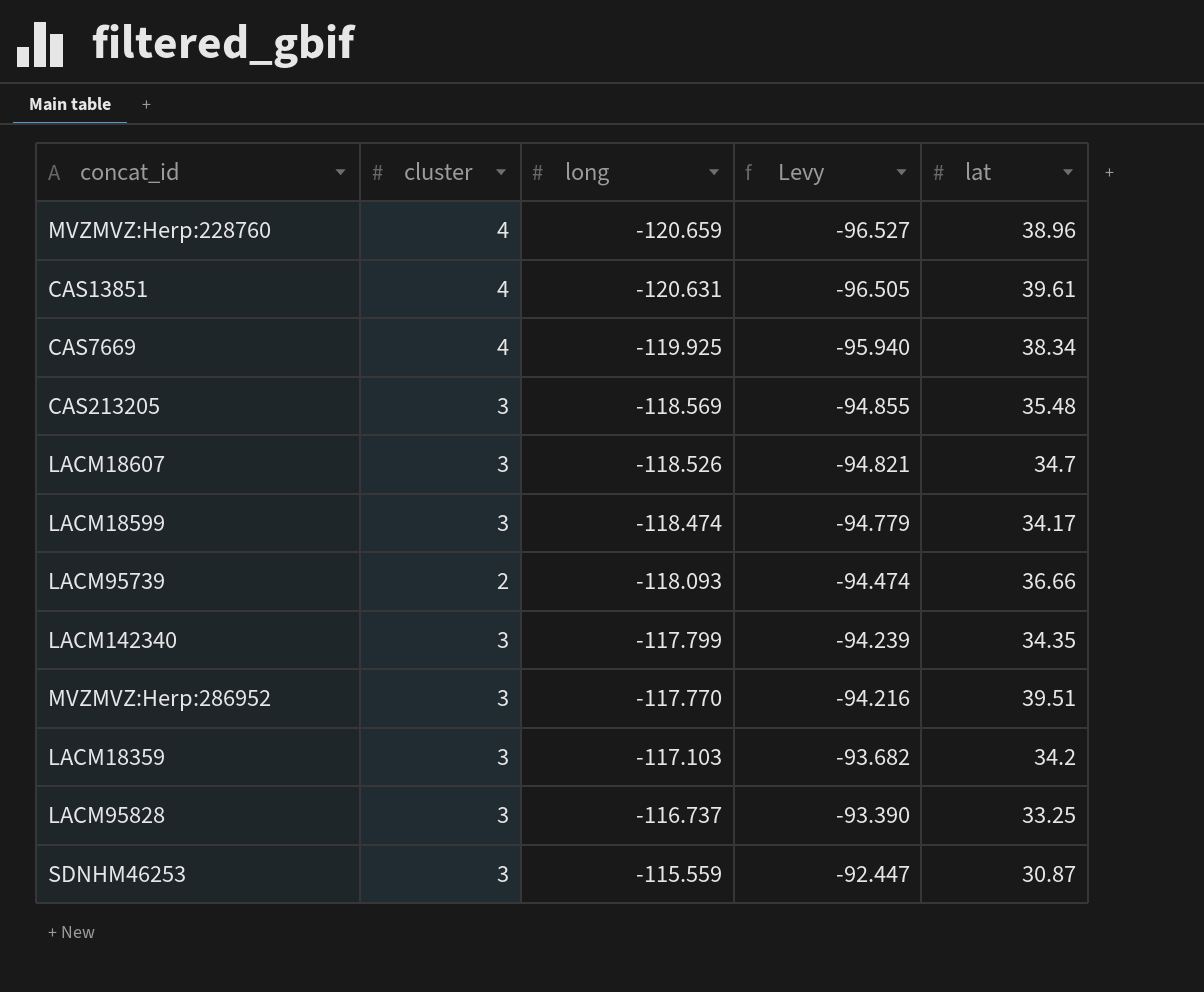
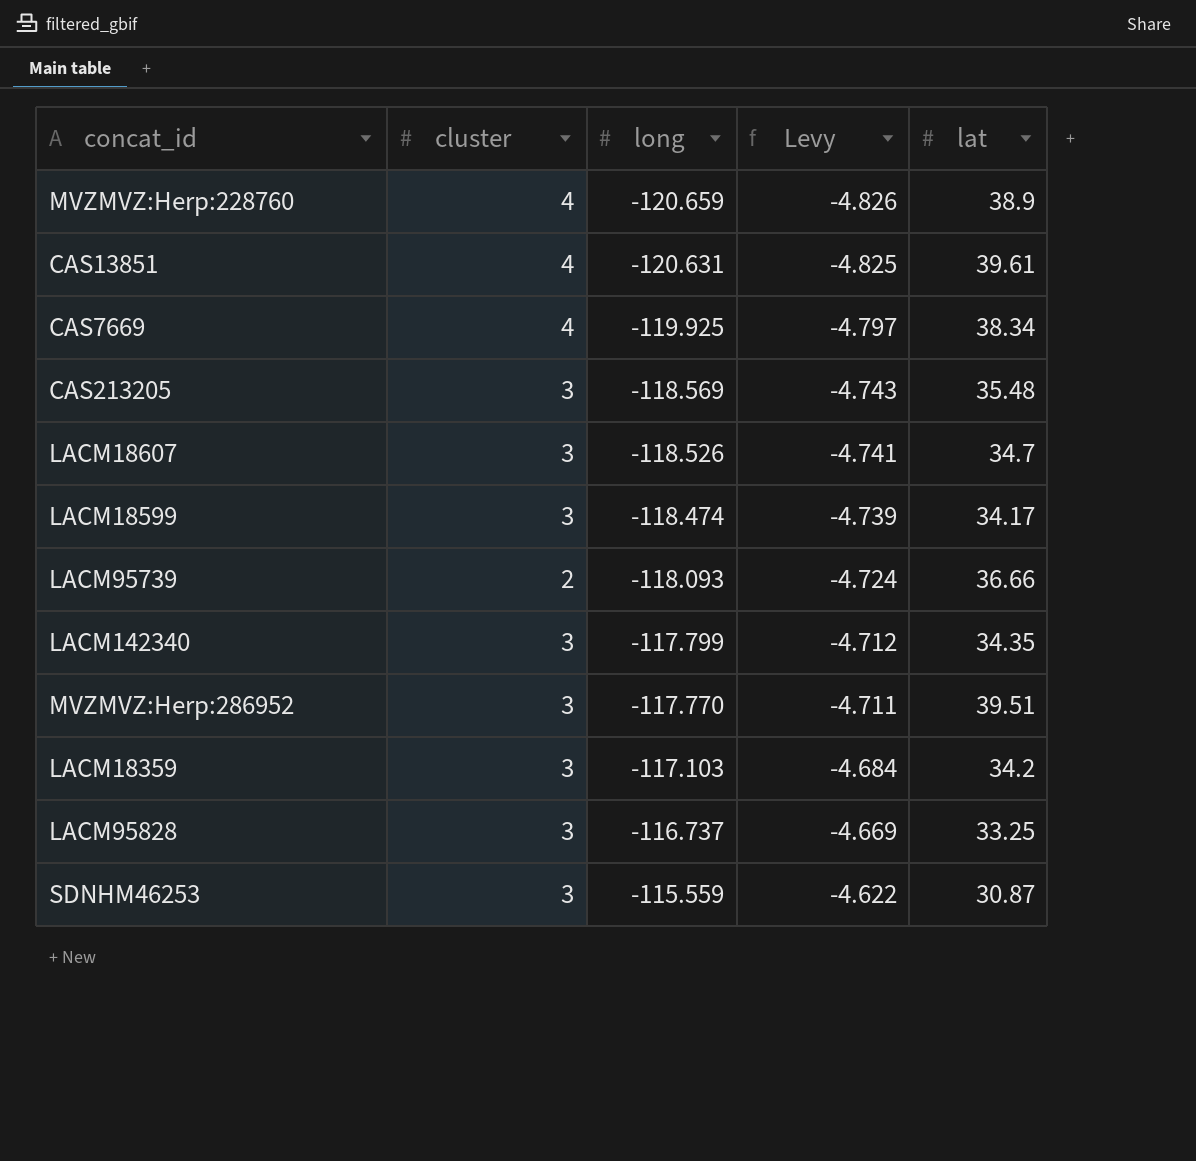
column Levy | formula: [long] * 0.8 -> [long] * 0.04
MVZMVZ:Herp:228760 | lat: 38.96 -> 38.9

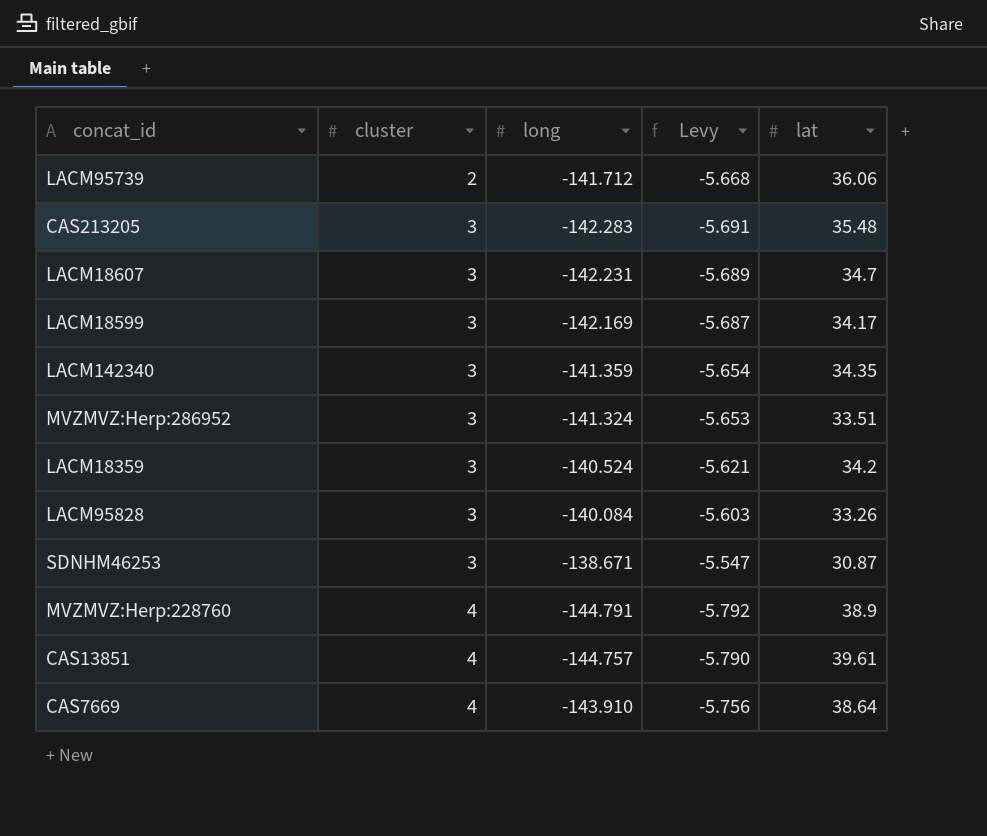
row order: long ascending -> cluster ascending
LACM95739 | long: -118.093 -> -141.712
LACM95739 | Levy: -4.724 -> -5.668
LACM95739 | lat: 36.66 -> 36.06
CAS213205 | long: -118.569 -> -142.283
CAS213205 | Levy: -4.743 -> -5.691
LACM18607 | long: -118.526 -> -142.231
LACM18607 | Levy: -4.741 -> -5.689
LACM18599 | long: -118.474 -> -142.169
LACM18599 | Levy: -4.739 -> -5.687
LACM142340 | long: -117.799 -> -141.359
LACM142340 | Levy: -4.712 -> -5.654
MVZMVZ:Herp:286952 | long: -117.770 -> -141.324
MVZMVZ:Herp:286952 | Levy: -4.711 -> -5.653
MVZMVZ:Herp:286952 | lat: 39.51 -> 33.51
LACM18359 | long: -117.103 -> -140.524
LACM18359 | Levy: -4.684 -> -5.621
LACM95828 | long: -116.737 -> -140.084
LACM95828 | Levy: -4.669 -> -5.603
LACM95828 | lat: 33.25 -> 33.26
SDNHM46253 | long: -115.559 -> -138.671
SDNHM46253 | Levy: -4.622 -> -5.547
MVZMVZ:Herp:228760 | long: -120.659 -> -144.791
MVZMVZ:Herp:228760 | Levy: -4.826 -> -5.792
CAS13851 | long: -120.631 -> -144.757
CAS13851 | Levy: -4.825 -> -5.790
CAS7669 | long: -119.925 -> -143.910
CAS7669 | Levy: -4.797 -> -5.756
CAS7669 | lat: 38.34 -> 38.64

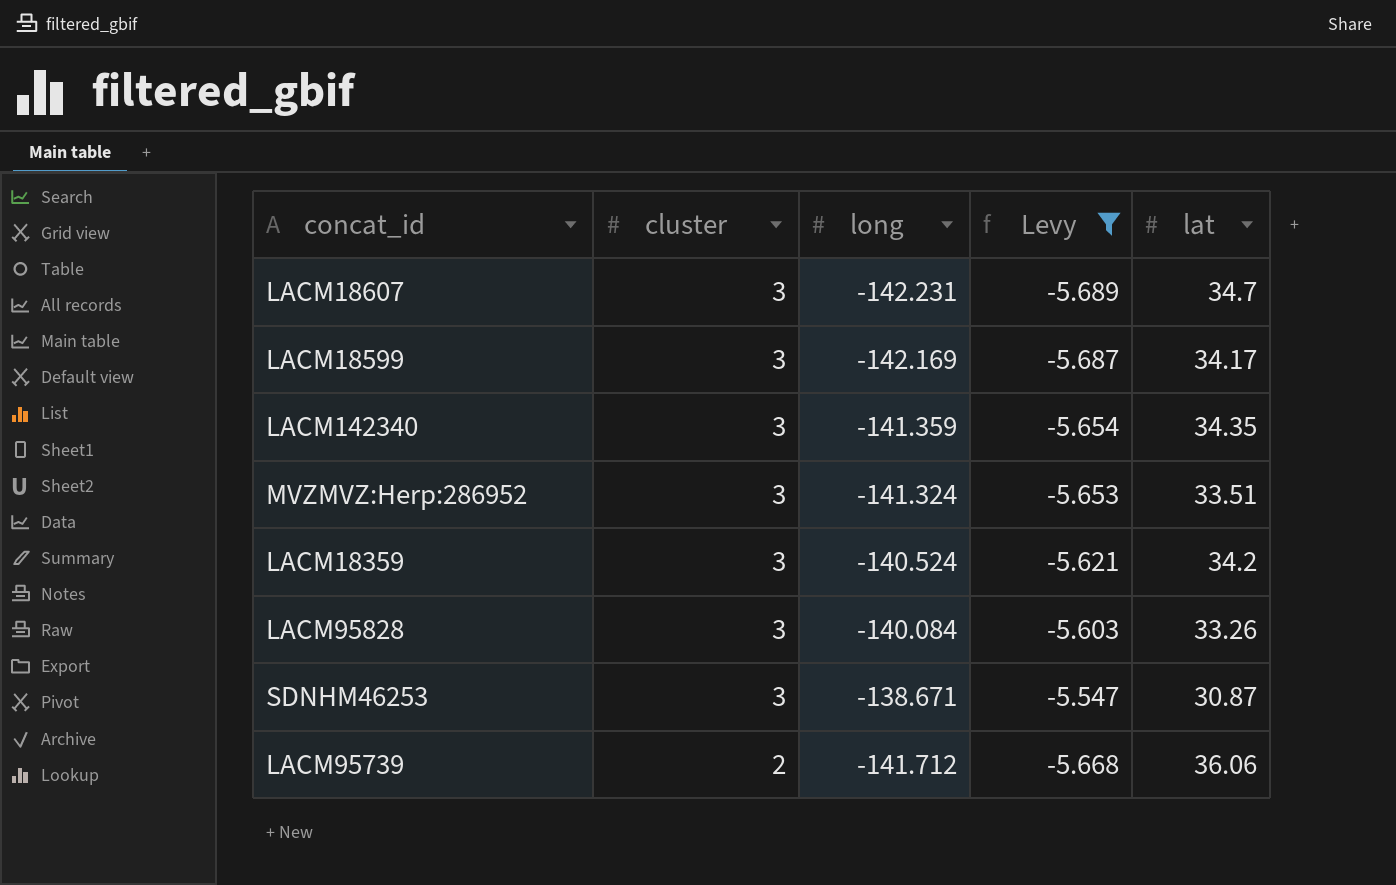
filter: none -> Levy >= -5.689
row order: cluster ascending -> cluster descending

